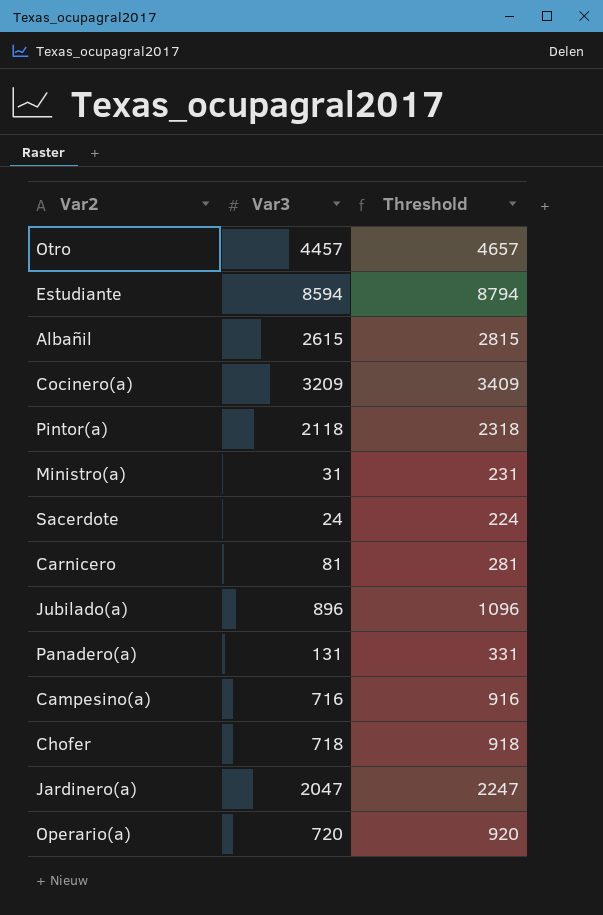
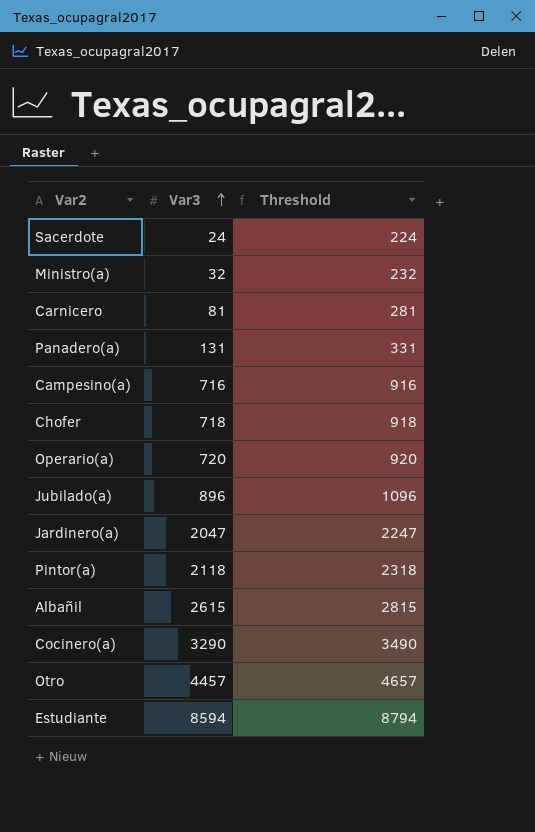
row order: none -> Var3 ascending
Ministro(a) | Var3: 31 -> 32
Ministro(a) | Threshold: 231 -> 232
Cocinero(a) | Var3: 3209 -> 3290
Cocinero(a) | Threshold: 3409 -> 3490

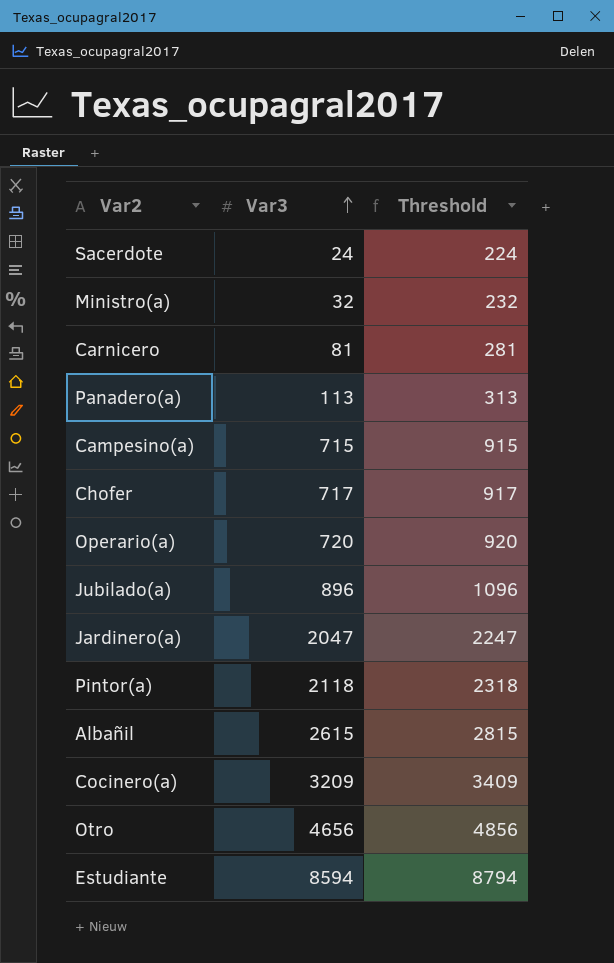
Panadero(a) | Var3: 131 -> 113
Panadero(a) | Threshold: 331 -> 313
Campesino(a) | Var3: 716 -> 715
Campesino(a) | Threshold: 916 -> 915
Chofer | Var3: 718 -> 717
Chofer | Threshold: 918 -> 917
Cocinero(a) | Var3: 3290 -> 3209
Cocinero(a) | Threshold: 3490 -> 3409
Otro | Var3: 4457 -> 4656
Otro | Threshold: 4657 -> 4856

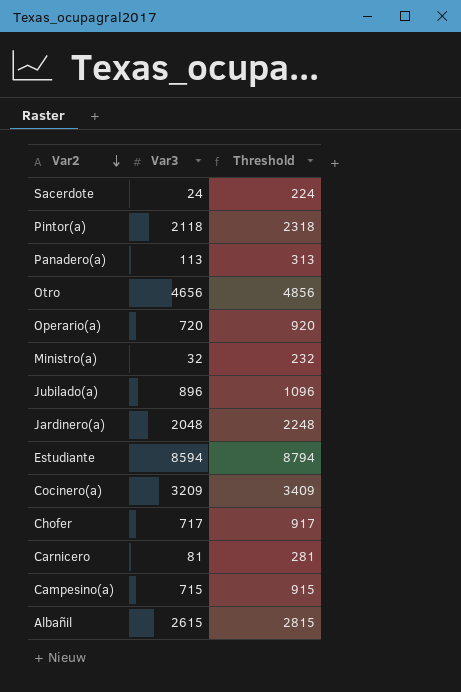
row order: Var3 ascending -> Var2 descending
Jardinero(a) | Var3: 2047 -> 2048
Jardinero(a) | Threshold: 2247 -> 2248

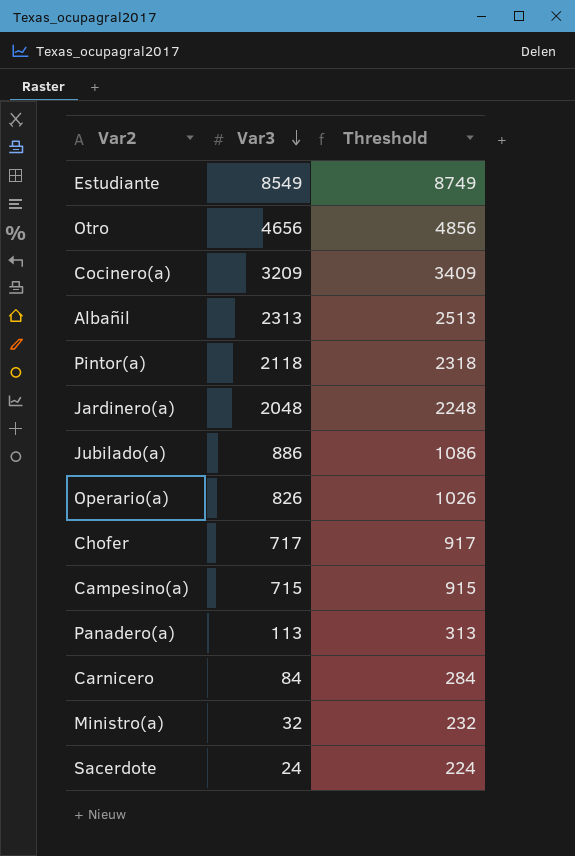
row order: Var2 descending -> Var3 descending
Estudiante | Var3: 8594 -> 8549
Estudiante | Threshold: 8794 -> 8749
Albañil | Var3: 2615 -> 2313
Albañil | Threshold: 2815 -> 2513
Jubilado(a) | Var3: 896 -> 886
Jubilado(a) | Threshold: 1096 -> 1086
Operario(a) | Var3: 720 -> 826
Operario(a) | Threshold: 920 -> 1026
Carnicero | Var3: 81 -> 84
Carnicero | Threshold: 281 -> 284

